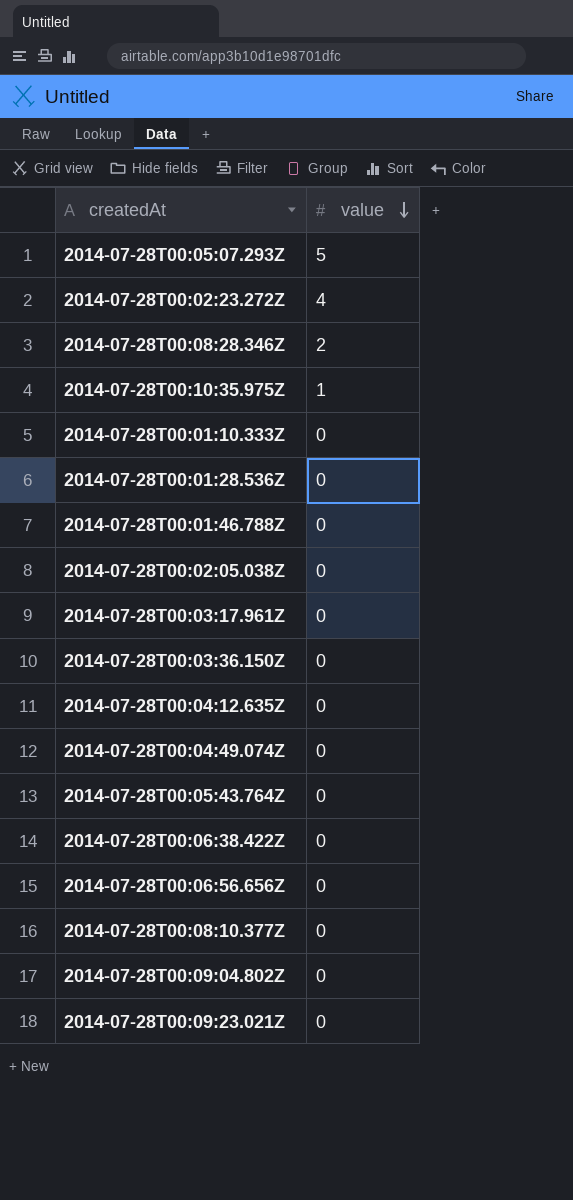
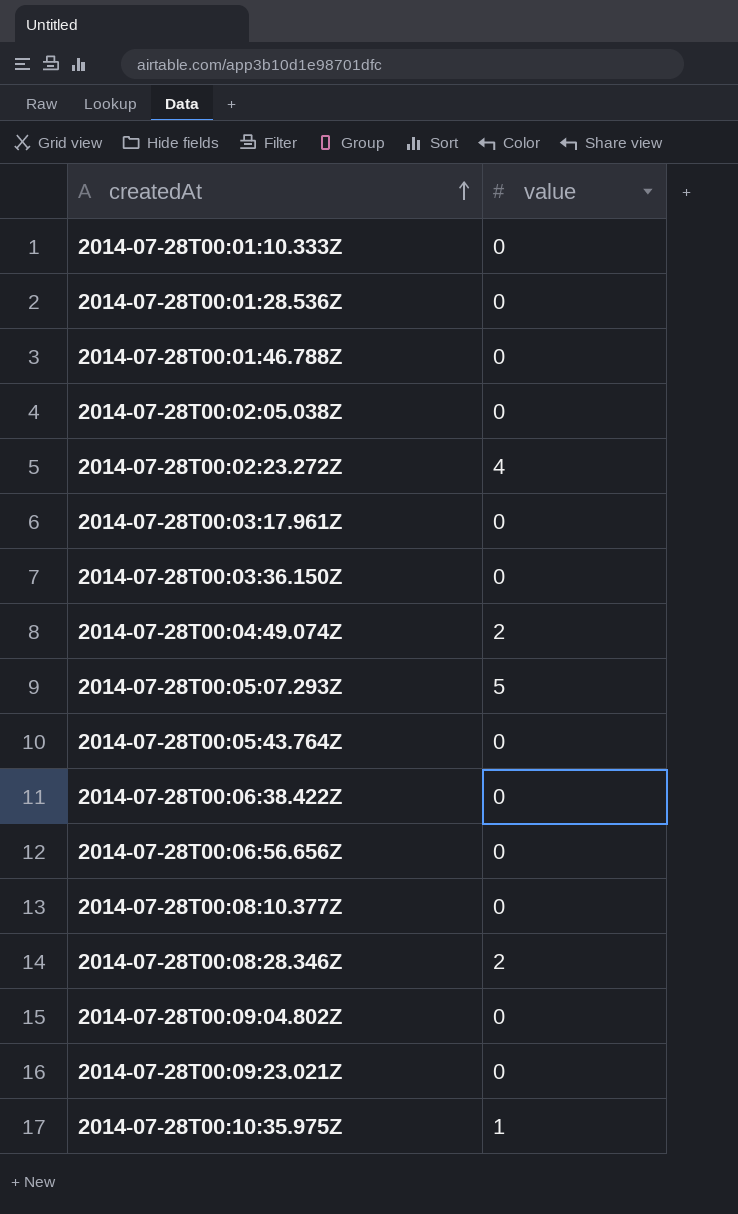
row order: value descending -> createdAt ascending
row 2014-07-28T00:04:12.635Z: 0 -> none
2014-07-28T00:04:49.074Z | value: 0 -> 2

